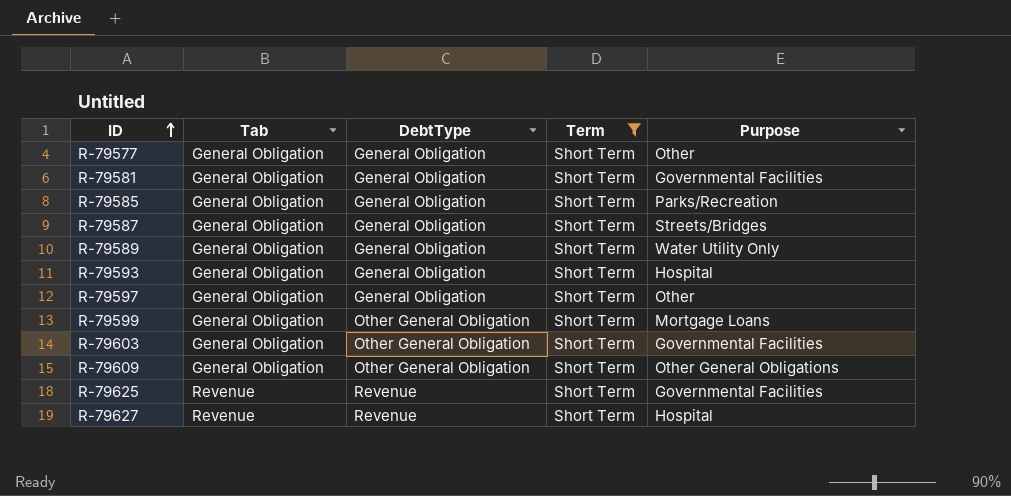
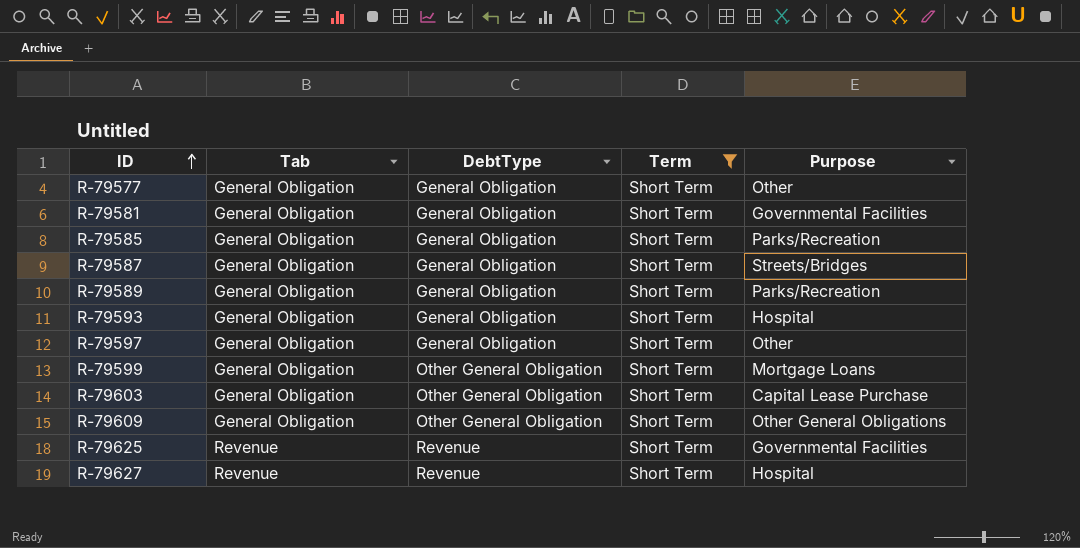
R-79589 | Purpose: Water Utility Only -> Parks/Recreation
R-79603 | Purpose: Governmental Facilities -> Capital Lease Purchase

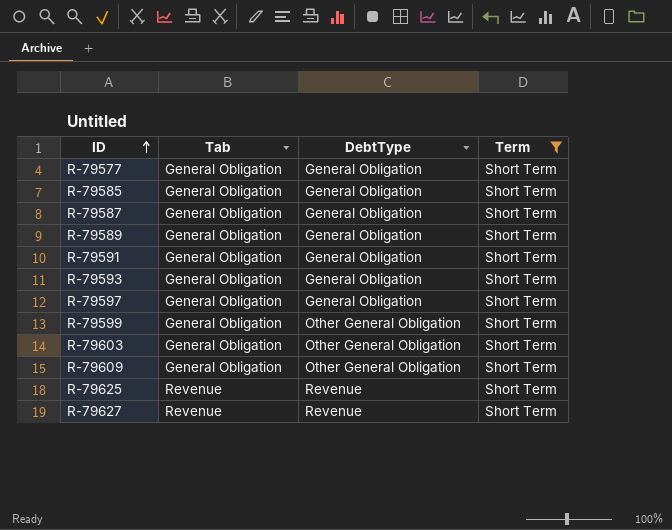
column Purpose | position: 5 -> none
row R-79581: General Obligation | General Obligation | Short Term | Governmental Facilities -> none
row R-79591: none -> General Obligation | General Obligation | Short Term

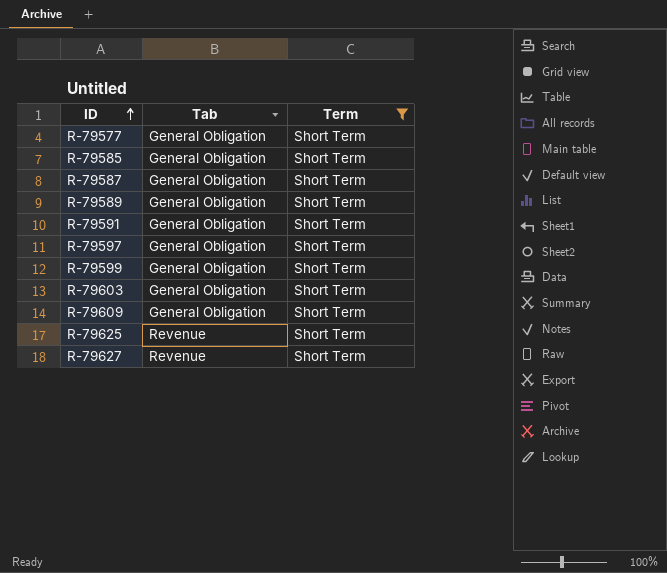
column DebtType | position: 3 -> none
row R-79593: General Obligation | General Obligation | Short Term -> none

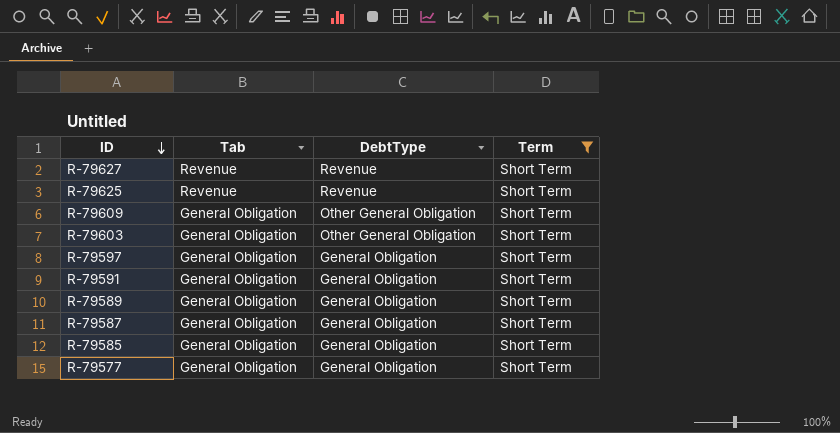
row order: ID ascending -> ID descending
column DebtType | position: none -> 3
row R-79599: General Obligation | Short Term -> none

